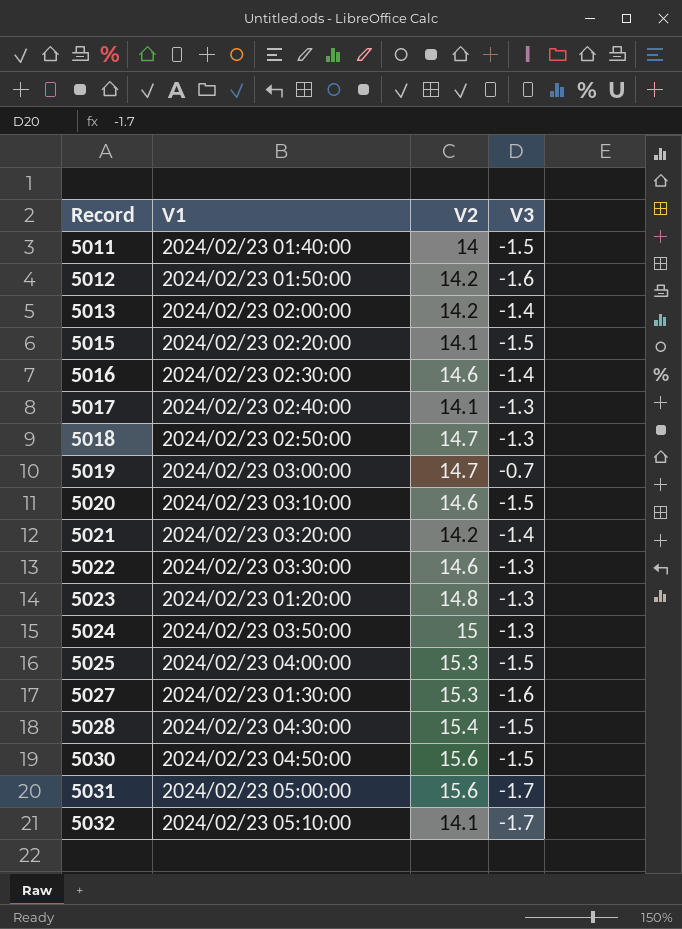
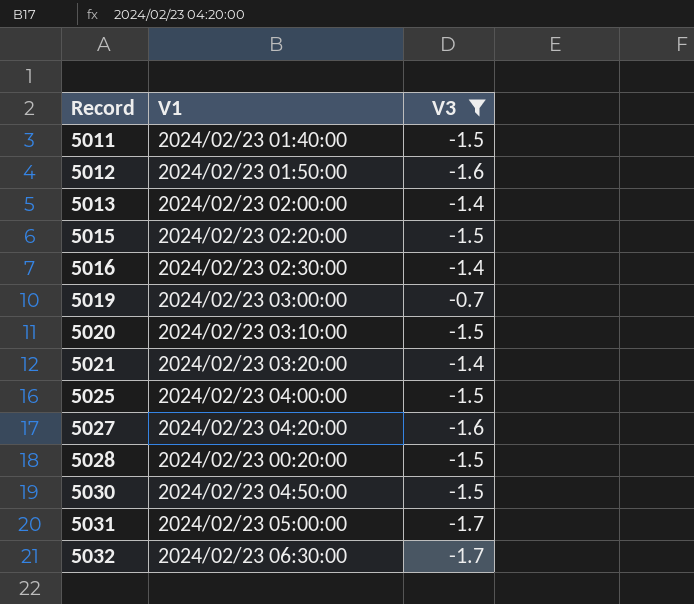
filter: none -> V3 != -1.3
column V2 | position: 3 -> none
5027 | V1: 2024/02/23 01:30:00 -> 2024/02/23 04:20:00
5028 | V1: 2024/02/23 04:30:00 -> 2024/02/23 00:20:00
5032 | V1: 2024/02/23 05:10:00 -> 2024/02/23 06:30:00

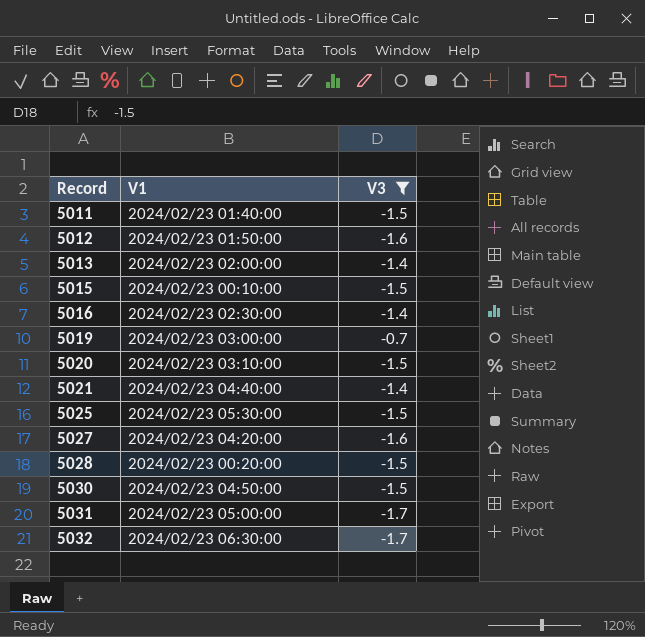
5015 | V1: 2024/02/23 02:20:00 -> 2024/02/23 00:10:00
5021 | V1: 2024/02/23 03:20:00 -> 2024/02/23 04:40:00
5025 | V1: 2024/02/23 04:00:00 -> 2024/02/23 05:30:00

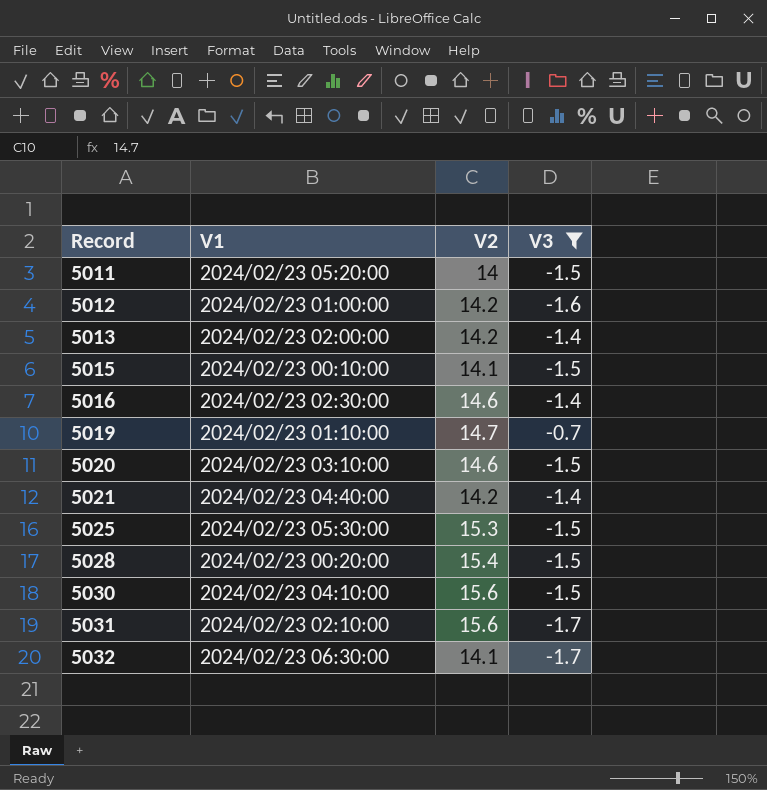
column V2 | position: none -> 3
row 5027: 2024/02/23 04:20:00 | -1.6 -> none
5011 | V1: 2024/02/23 01:40:00 -> 2024/02/23 05:20:00
5012 | V1: 2024/02/23 01:50:00 -> 2024/02/23 01:00:00
5019 | V1: 2024/02/23 03:00:00 -> 2024/02/23 01:10:00
5030 | V1: 2024/02/23 04:50:00 -> 2024/02/23 04:10:00
5031 | V1: 2024/02/23 05:00:00 -> 2024/02/23 02:10:00

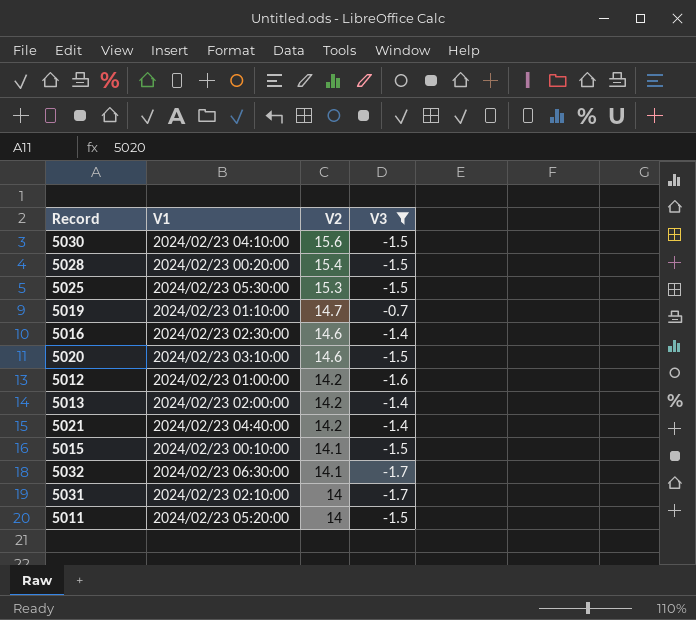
row order: Record ascending -> V2 descending
5031 | V2: 15.6 -> 14

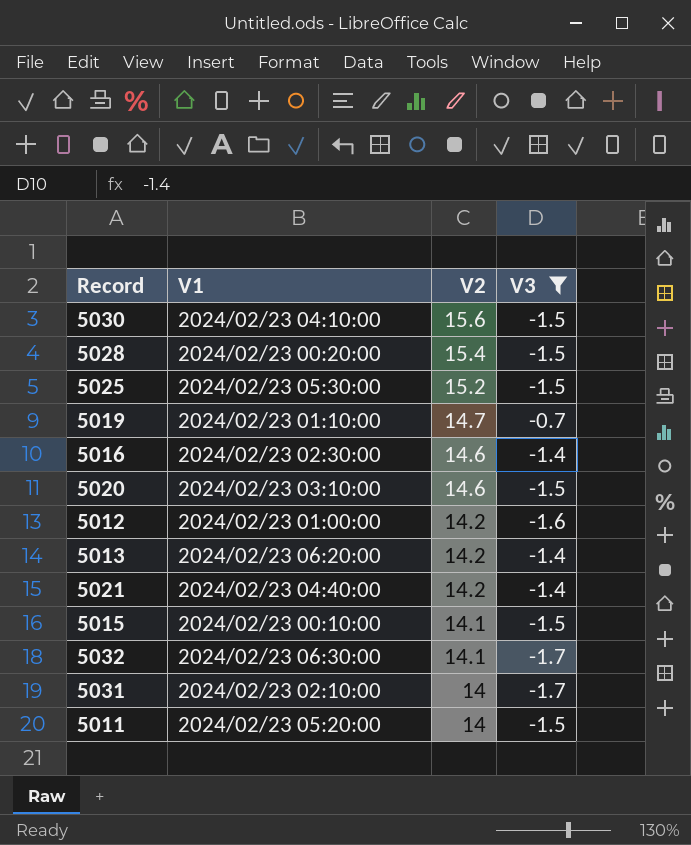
5025 | V2: 15.3 -> 15.2
5013 | V1: 2024/02/23 02:00:00 -> 2024/02/23 06:20:00

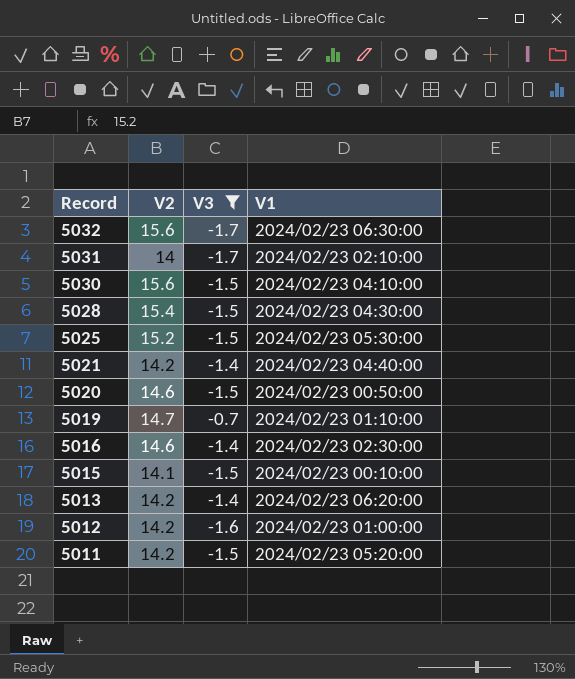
row order: V2 descending -> Record descending
column V1 | position: 2 -> 4
5032 | V2: 14.1 -> 15.6
5028 | V1: 2024/02/23 00:20:00 -> 2024/02/23 04:30:00
5020 | V1: 2024/02/23 03:10:00 -> 2024/02/23 00:50:00
5011 | V2: 14 -> 14.2

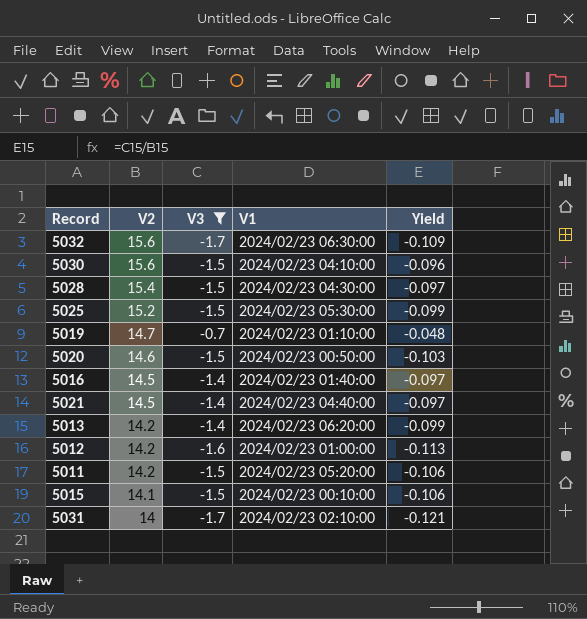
row order: Record descending -> V2 descending
column Yield | formula: none -> [V3] / [V2]
5016 | V2: 14.6 -> 14.5
5016 | V1: 2024/02/23 02:30:00 -> 2024/02/23 01:40:00
5021 | V2: 14.2 -> 14.5

